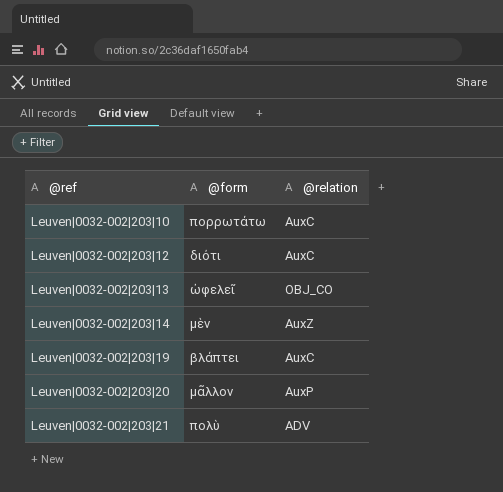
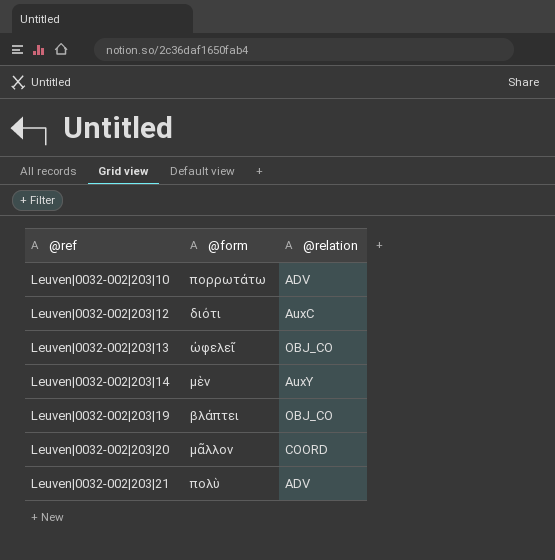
Leuven|0032-002|203|10 | @relation: AuxC -> ADV
Leuven|0032-002|203|14 | @relation: AuxZ -> AuxY
Leuven|0032-002|203|19 | @relation: AuxC -> OBJ_CO
Leuven|0032-002|203|20 | @relation: AuxP -> COORD

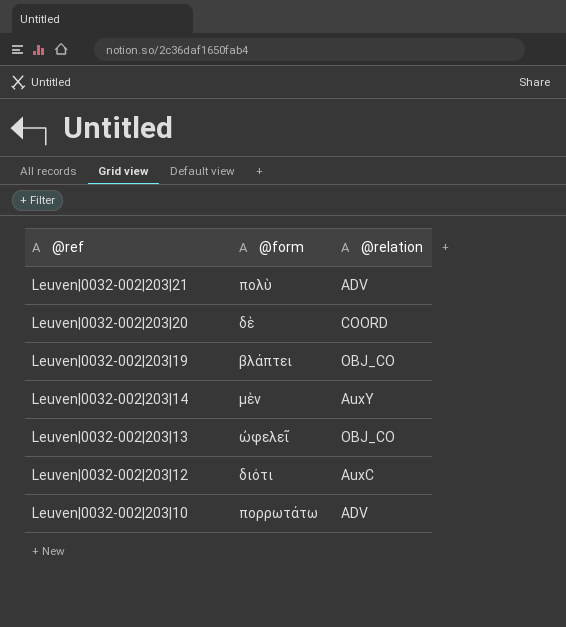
row order: @ref ascending -> @ref descending
Leuven|0032-002|203|20 | @form: μᾶλλον -> δὲ

